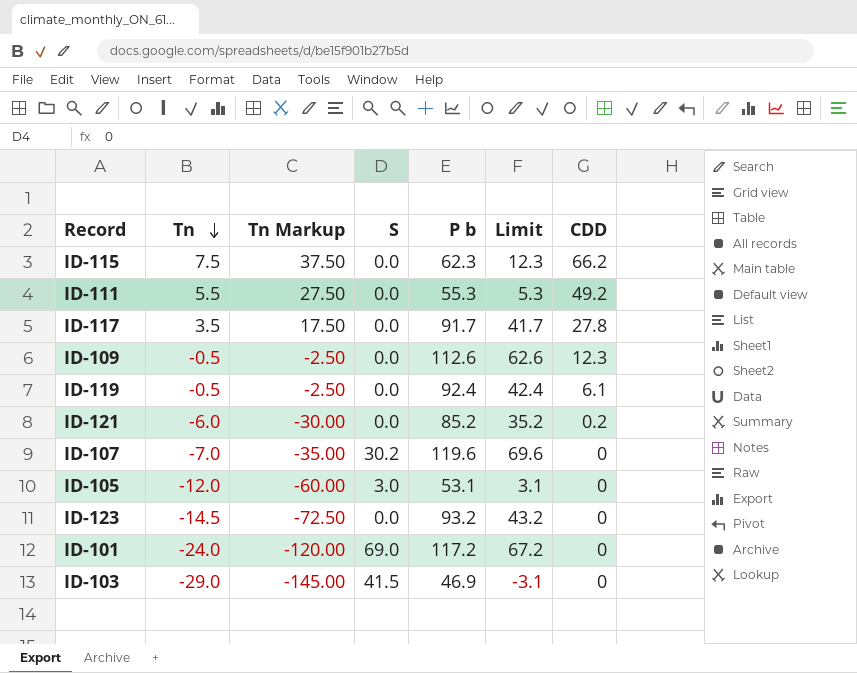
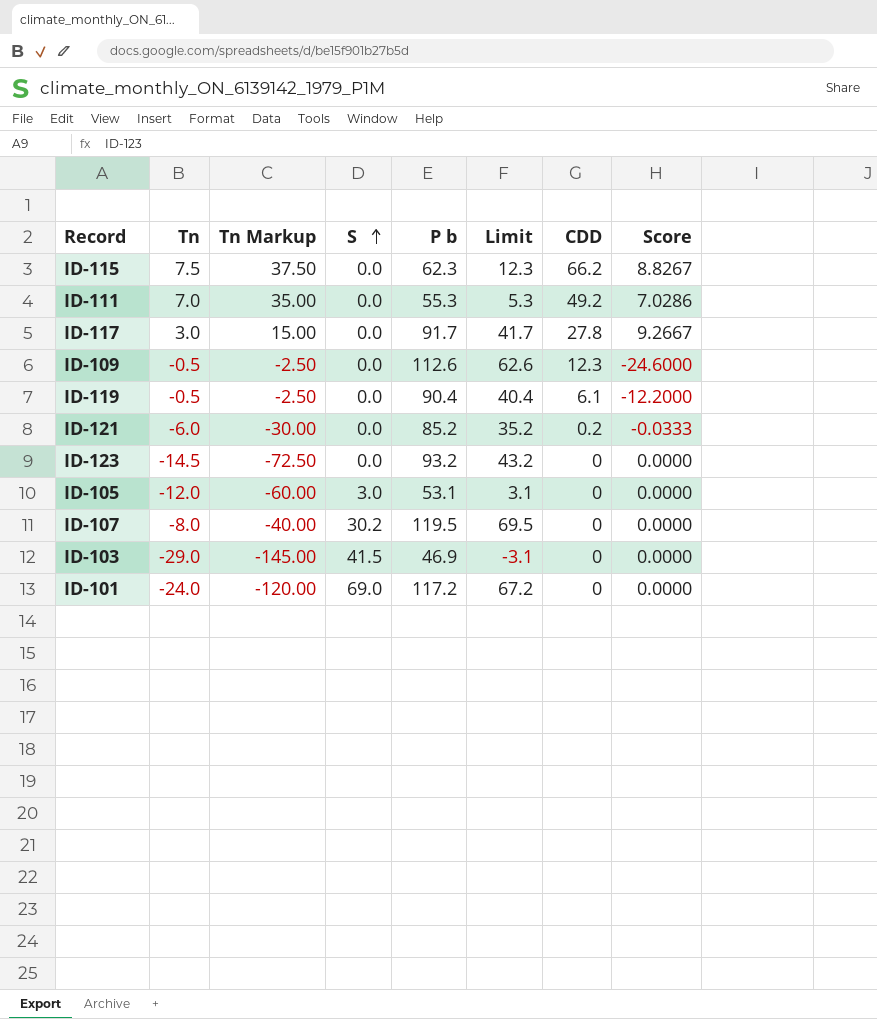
row order: Tn descending -> S ascending
column Score | formula: none -> [CDD] / [Tn]
ID-111 | Tn: 5.5 -> 7.0
ID-111 | Tn Markup: 27.50 -> 35.00
ID-117 | Tn: 3.5 -> 3.0
ID-117 | Tn Markup: 17.50 -> 15.00
ID-119 | P b: 92.4 -> 90.4
ID-119 | Limit: 42.4 -> 40.4
ID-107 | Tn: -7.0 -> -8.0
ID-107 | Tn Markup: -35.00 -> -40.00
ID-107 | P b: 119.6 -> 119.5
ID-107 | Limit: 69.6 -> 69.5

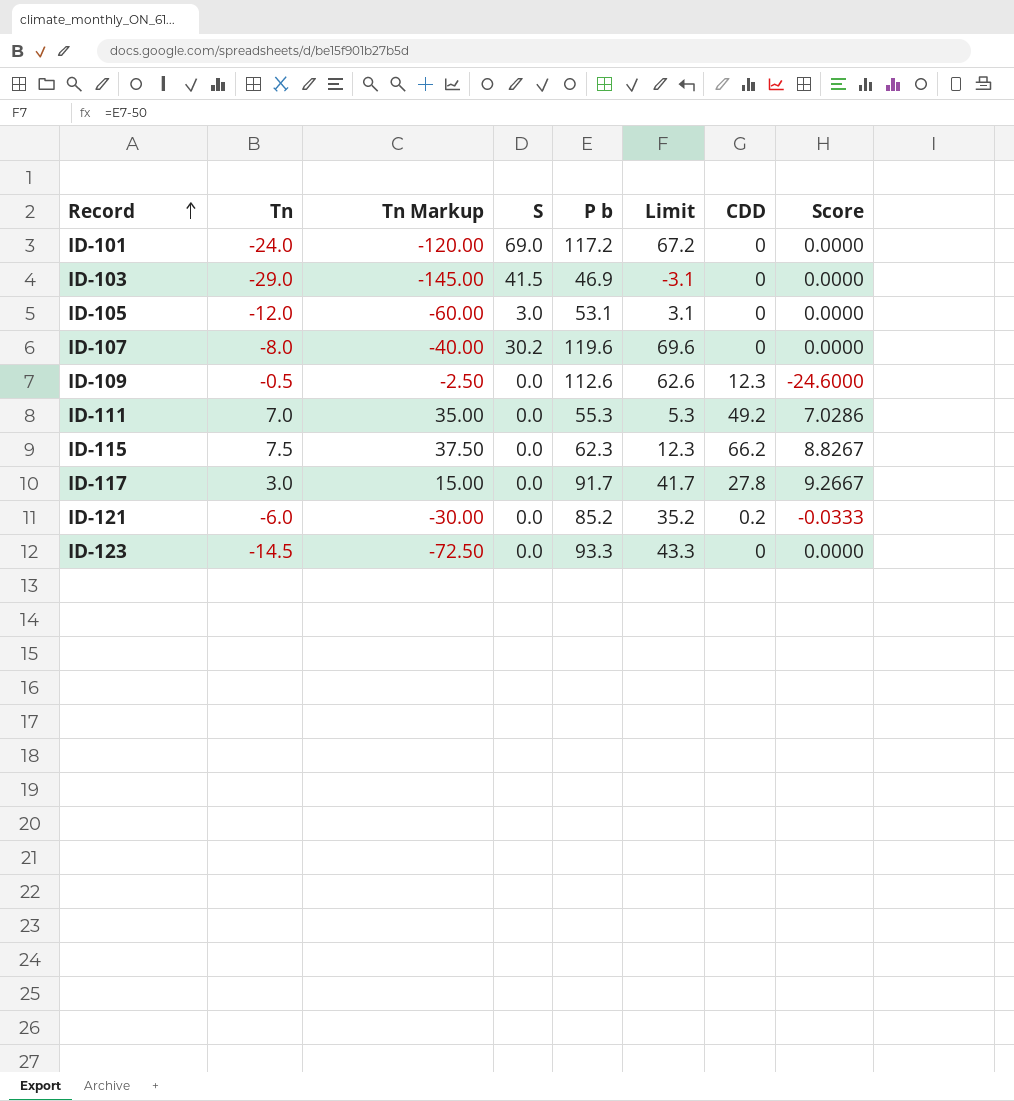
row order: S ascending -> Record ascending
row ID-119: -0.5 | -2.50 | 0.0 | 90.4 | 40.4 | 6.1 | -12.2000 -> none
ID-107 | P b: 119.5 -> 119.6
ID-107 | Limit: 69.5 -> 69.6
ID-123 | P b: 93.2 -> 93.3
ID-123 | Limit: 43.2 -> 43.3

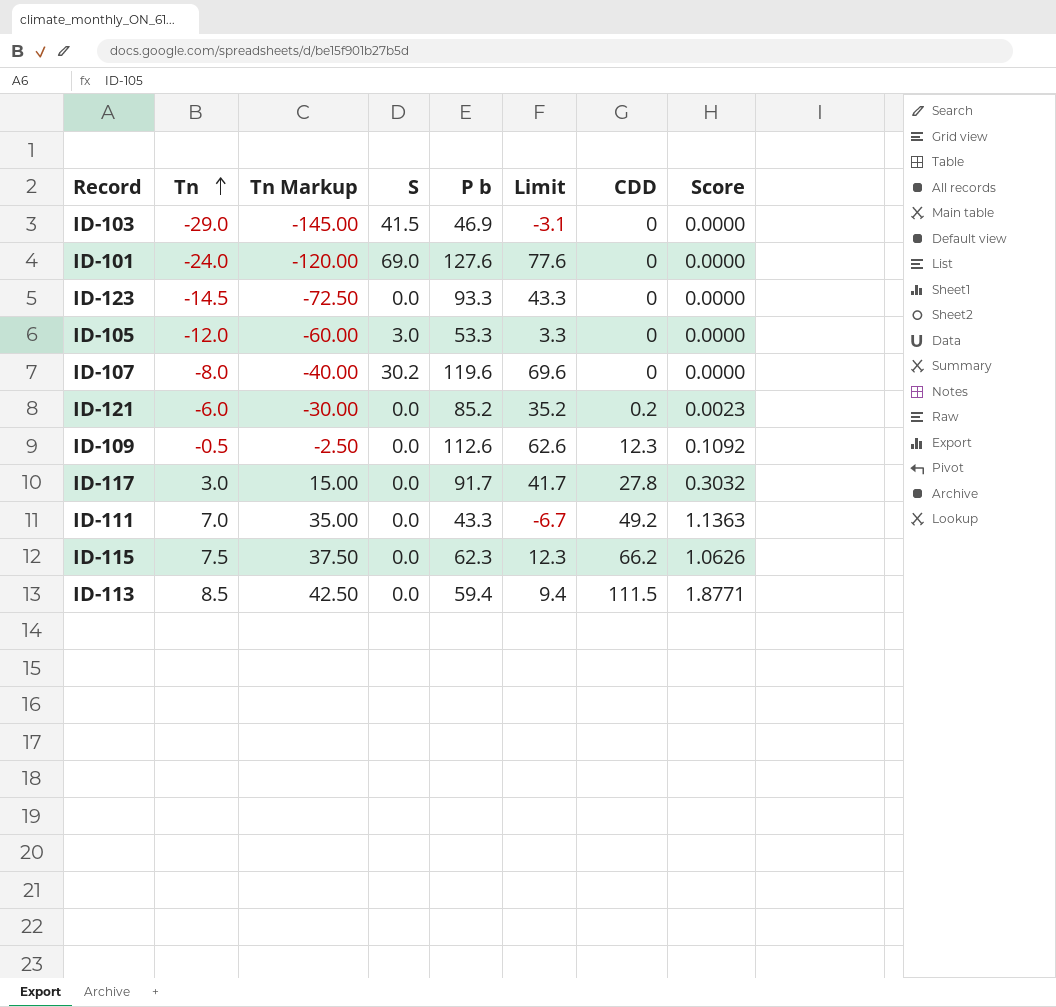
row order: Record ascending -> Tn ascending
column Score | formula: [CDD] / [Tn] -> [CDD] / [P b]
ID-101 | P b: 117.2 -> 127.6
ID-101 | Limit: 67.2 -> 77.6
ID-105 | P b: 53.1 -> 53.3
ID-105 | Limit: 3.1 -> 3.3
ID-111 | P b: 55.3 -> 43.3
ID-111 | Limit: 5.3 -> -6.7
row ID-113: none -> 8.5 | 42.50 | 0.0 | 59.4 | 9.4 | 111.5 | 1.8771

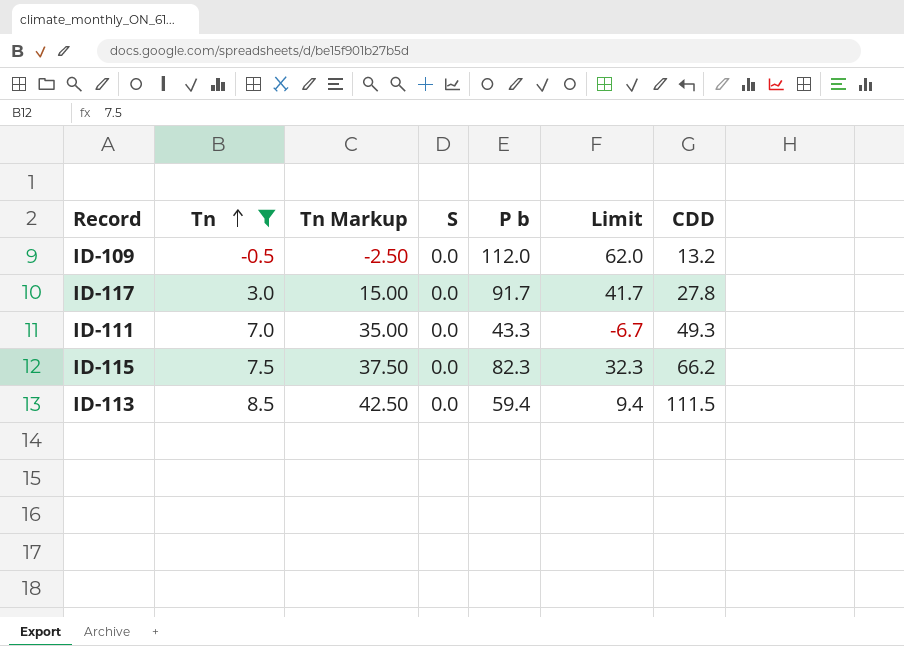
filter: none -> Tn >= -0.5
column Score | formula: [CDD] / [P b] -> none
ID-109 | P b: 112.6 -> 112.0
ID-109 | Limit: 62.6 -> 62.0
ID-109 | CDD: 12.3 -> 13.2
ID-111 | CDD: 49.2 -> 49.3
ID-115 | P b: 62.3 -> 82.3
ID-115 | Limit: 12.3 -> 32.3

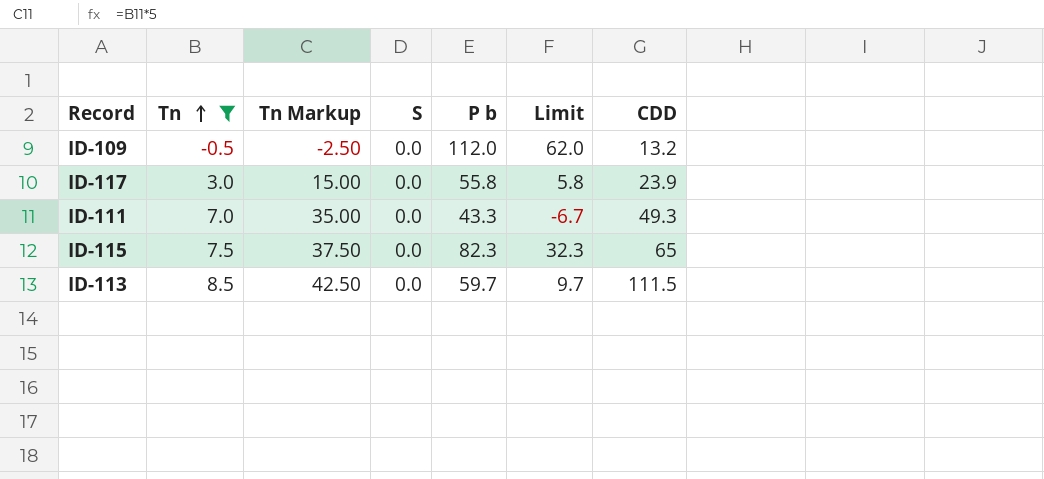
ID-117 | P b: 91.7 -> 55.8
ID-117 | Limit: 41.7 -> 5.8
ID-117 | CDD: 27.8 -> 23.9
ID-115 | CDD: 66.2 -> 65
ID-113 | P b: 59.4 -> 59.7
ID-113 | Limit: 9.4 -> 9.7

